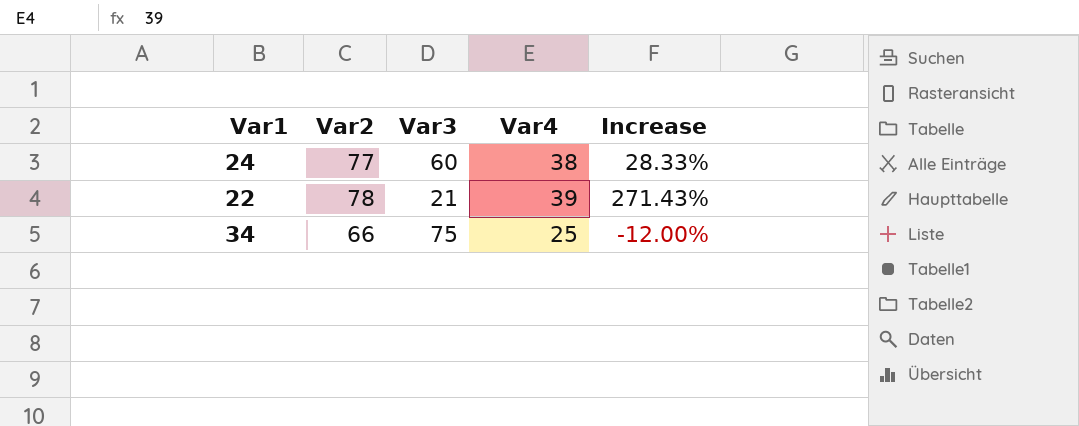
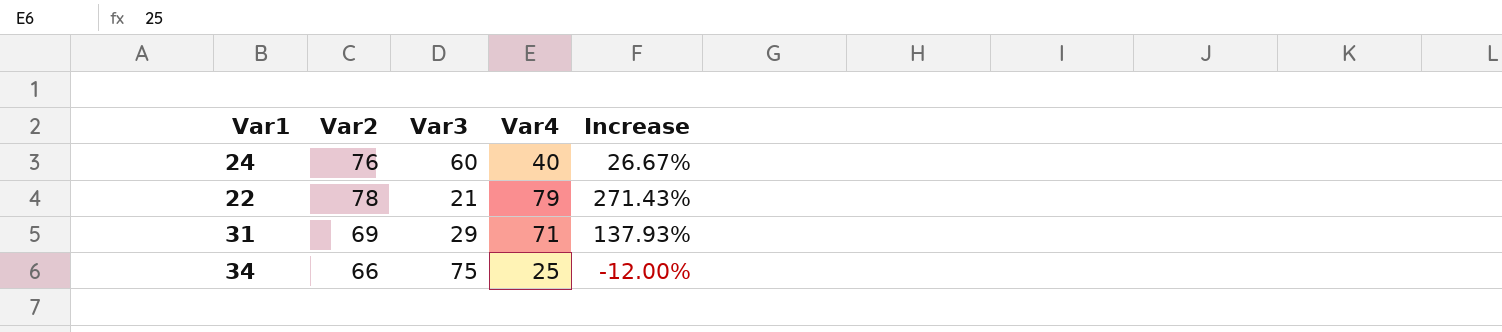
24 | Var2: 77 -> 76
24 | Var4: 38 -> 40
24 | Increase: 28.33% -> 26.67%
22 | Var4: 39 -> 79
row 31: none -> 69 | 29 | 71 | 137.93%

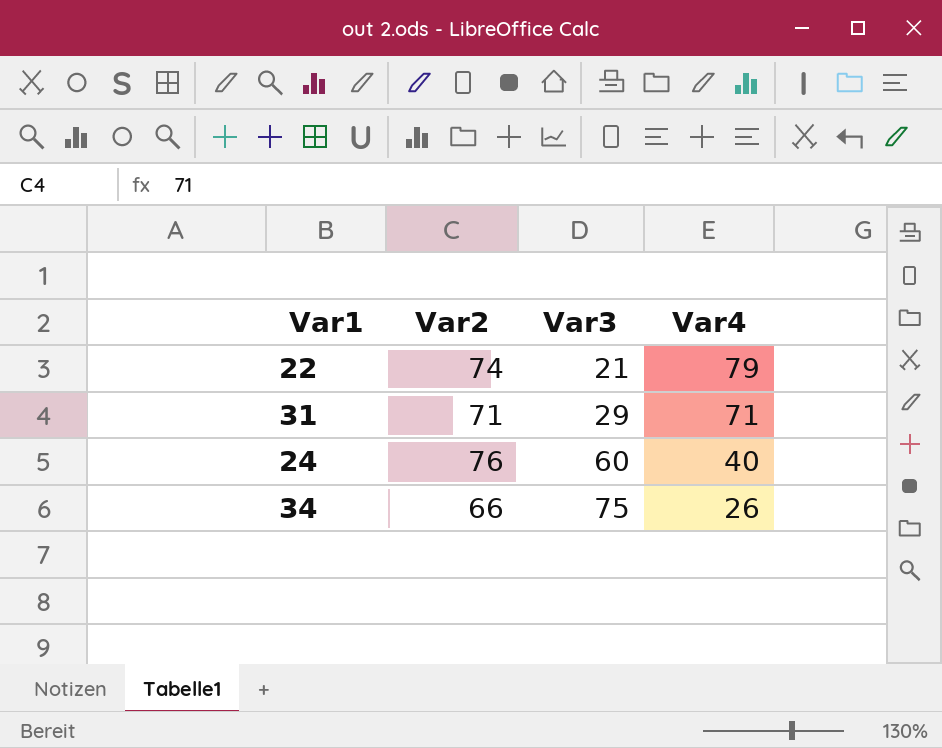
row order: none -> Var3 ascending
column Increase | formula: ([Var2] - [Var3]) / [Var3] -> none
22 | Var2: 78 -> 74
31 | Var2: 69 -> 71
34 | Var4: 25 -> 26

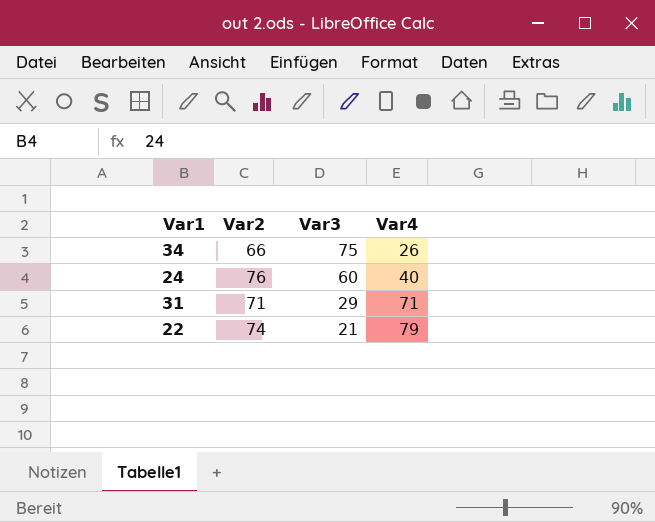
row order: Var3 ascending -> Var3 descending

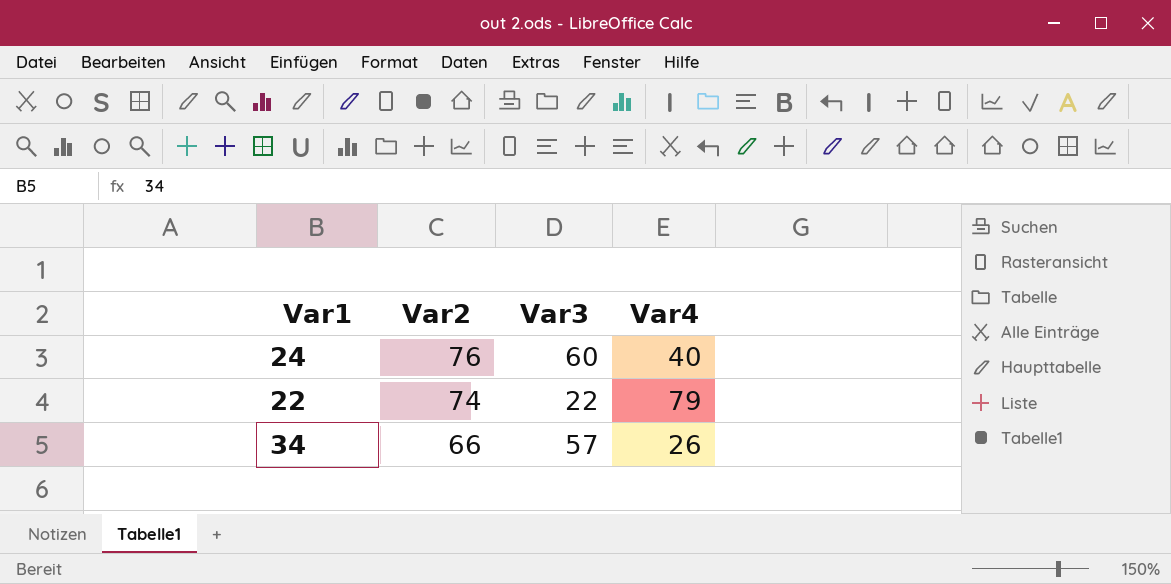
row order: Var3 descending -> Var2 descending
row 31: 71 | 29 | 71 -> none
22 | Var3: 21 -> 22
34 | Var3: 75 -> 57

